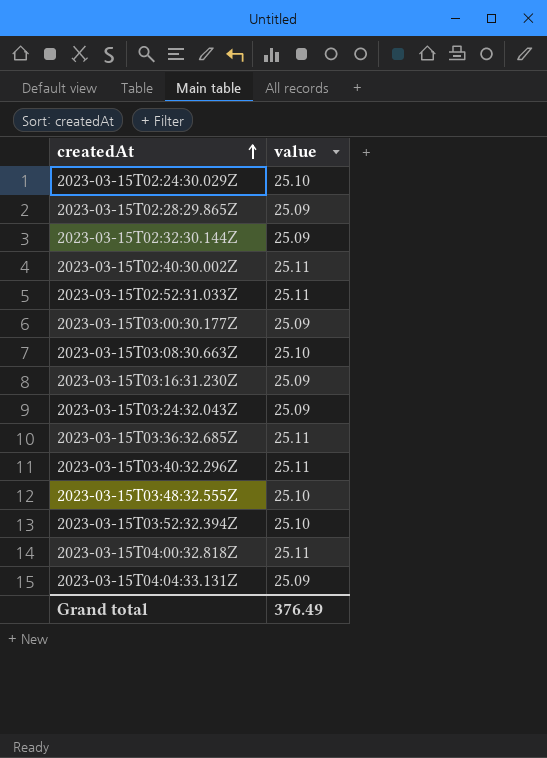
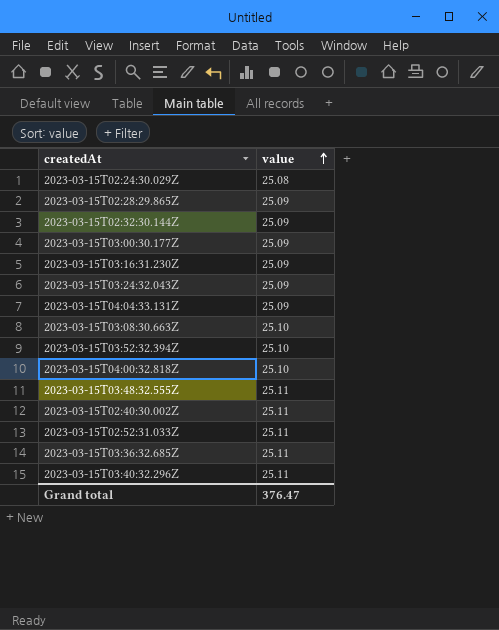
row order: createdAt ascending -> value ascending
2023-03-15T02:24:30.029Z | value: 25.10 -> 25.08
2023-03-15T04:00:32.818Z | value: 25.11 -> 25.10
2023-03-15T03:48:32.555Z | value: 25.10 -> 25.11
Grand total | value: 376.49 -> 376.47

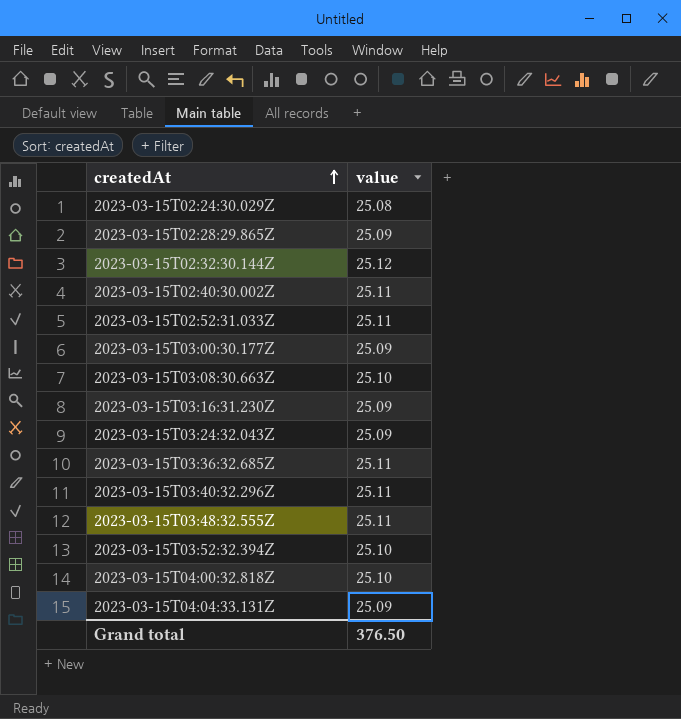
row order: value ascending -> createdAt ascending
2023-03-15T02:32:30.144Z | value: 25.09 -> 25.12
Grand total | value: 376.47 -> 376.50

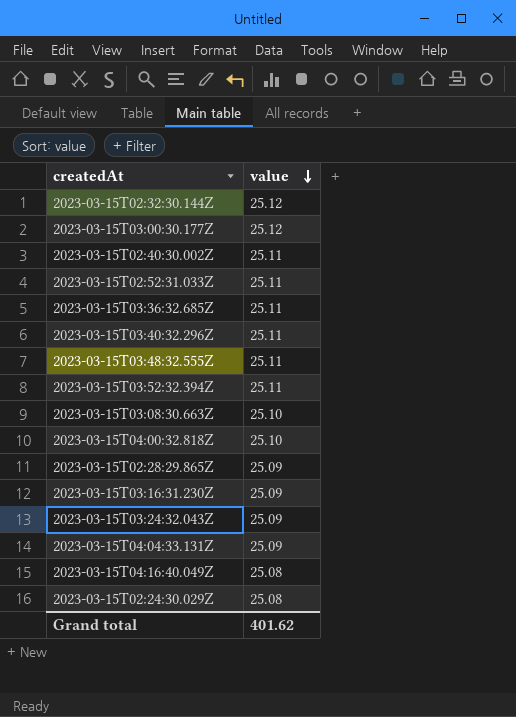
row order: createdAt ascending -> value descending
2023-03-15T03:00:30.177Z | value: 25.09 -> 25.12
2023-03-15T03:52:32.394Z | value: 25.10 -> 25.11
row 2023-03-15T04:16:40.049Z: none -> 25.08
Grand total | value: 376.50 -> 401.62

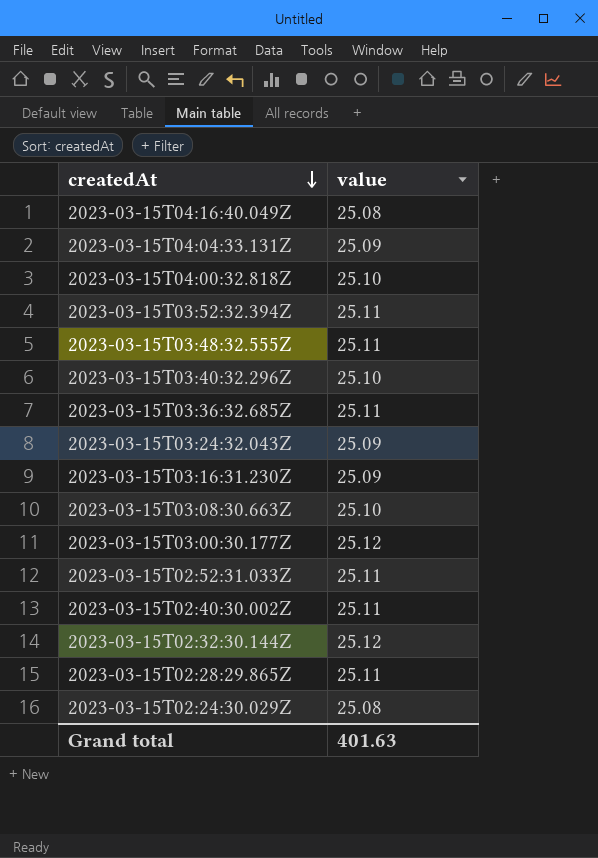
row order: value descending -> createdAt descending
2023-03-15T03:40:32.296Z | value: 25.11 -> 25.10
2023-03-15T02:28:29.865Z | value: 25.09 -> 25.11
Grand total | value: 401.62 -> 401.63

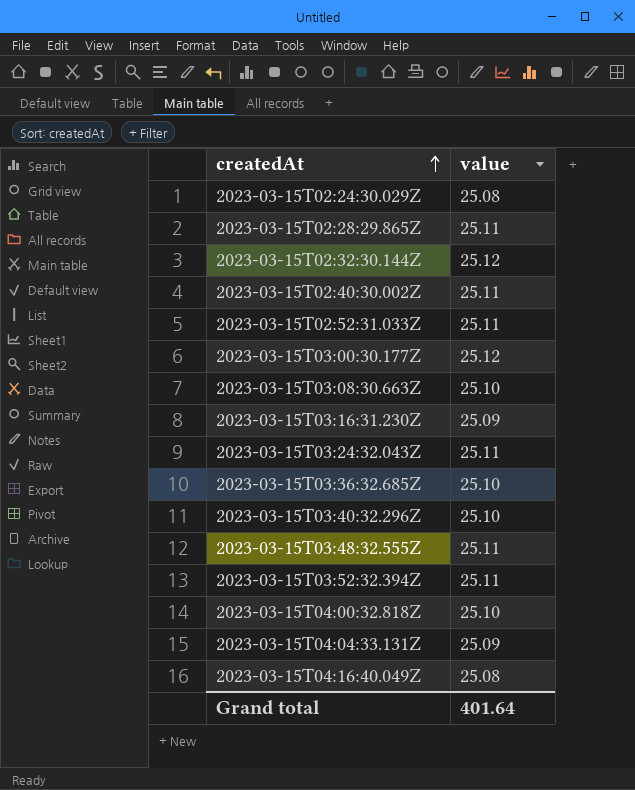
row order: createdAt descending -> createdAt ascending
2023-03-15T03:24:32.043Z | value: 25.09 -> 25.11
2023-03-15T03:36:32.685Z | value: 25.11 -> 25.10
Grand total | value: 401.63 -> 401.64

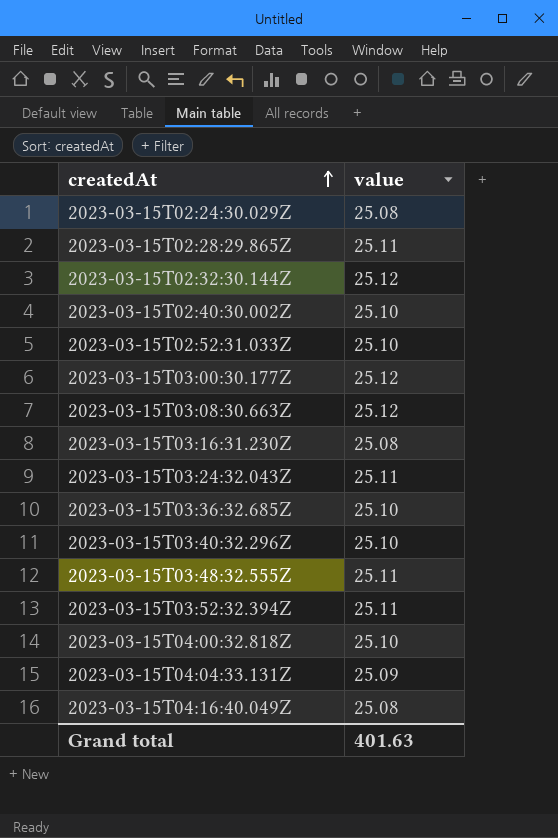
2023-03-15T02:40:30.002Z | value: 25.11 -> 25.10
2023-03-15T02:52:31.033Z | value: 25.11 -> 25.10
2023-03-15T03:08:30.663Z | value: 25.10 -> 25.12
2023-03-15T03:16:31.230Z | value: 25.09 -> 25.08
Grand total | value: 401.64 -> 401.63

